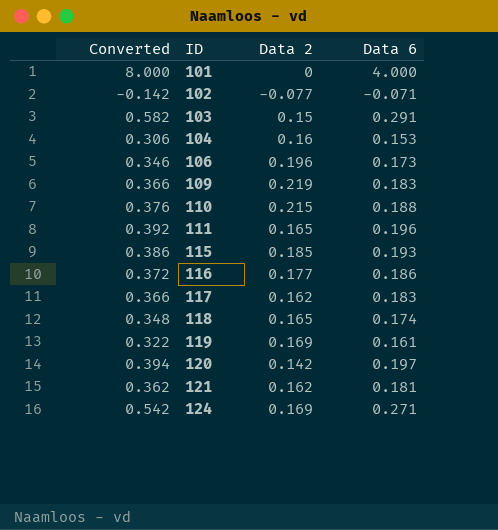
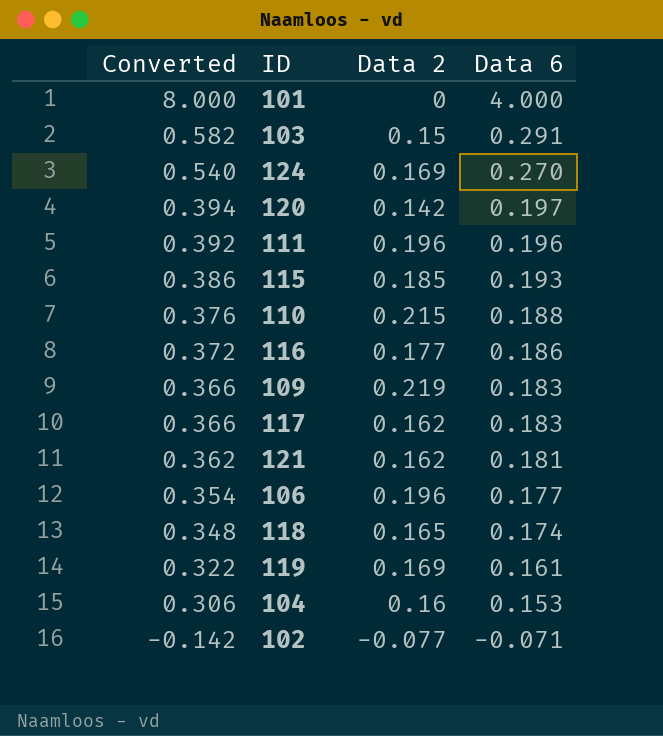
row order: ID ascending -> Converted descending
124 | Converted: 0.542 -> 0.540
124 | Data 6: 0.271 -> 0.270
111 | Data 2: 0.165 -> 0.196
106 | Converted: 0.346 -> 0.354
106 | Data 6: 0.173 -> 0.177

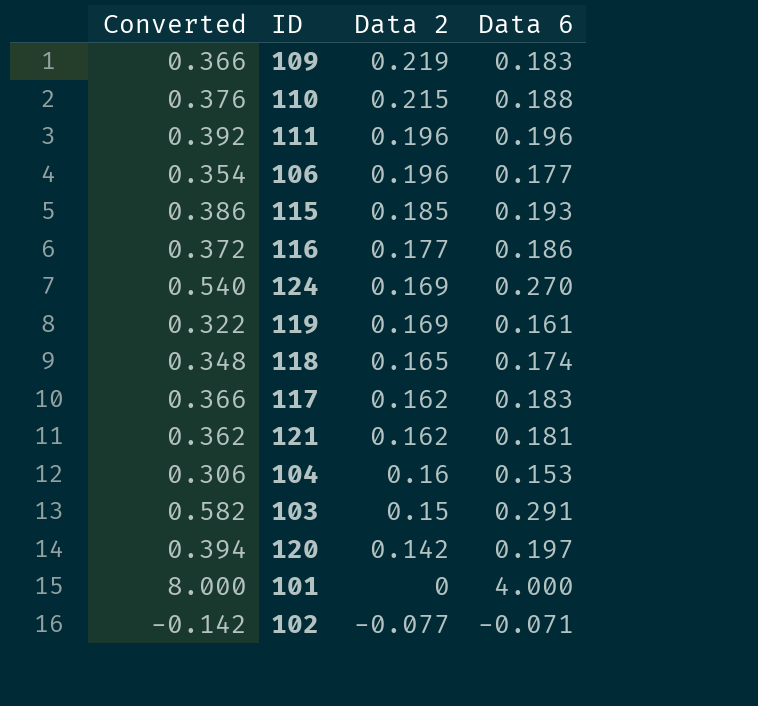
row order: Converted descending -> Data 2 descending

